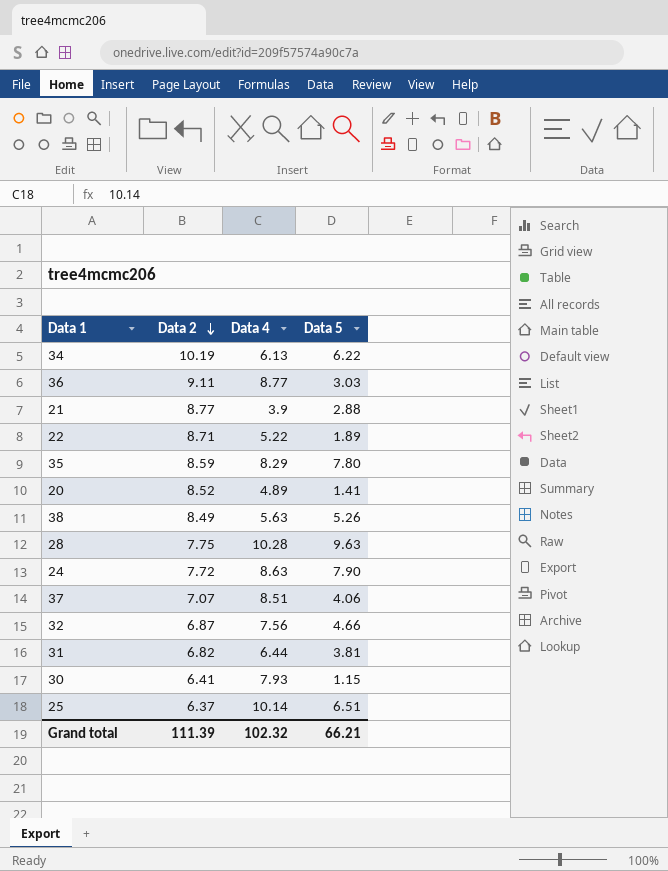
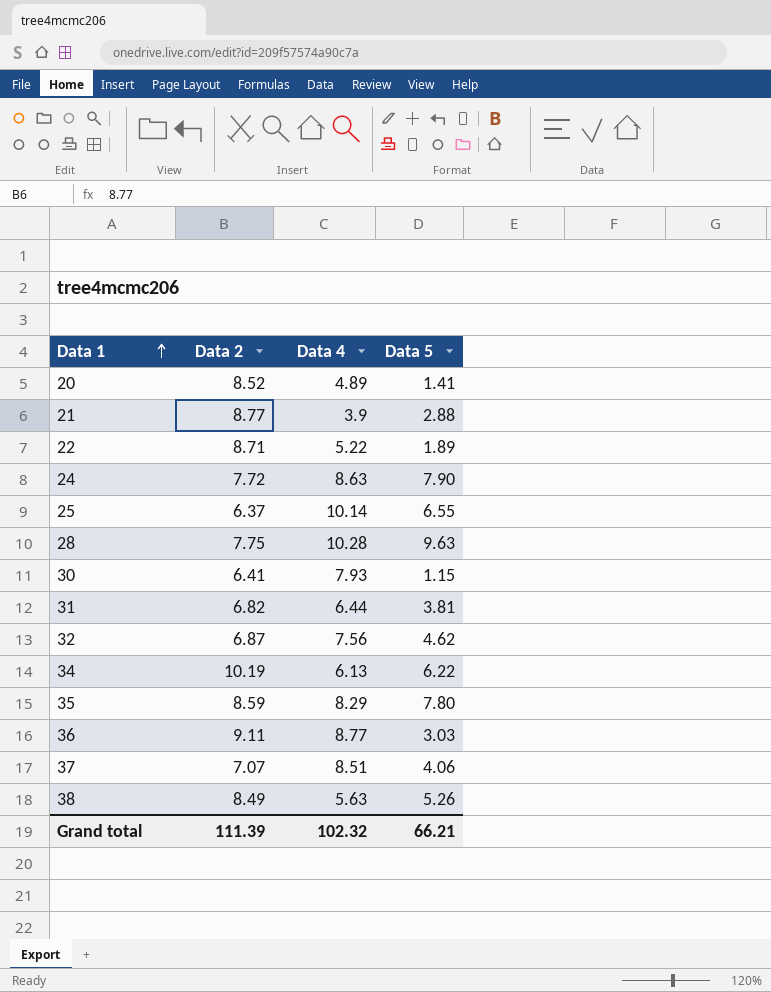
row order: Data 2 descending -> Data 1 ascending
25 | Data 5: 6.51 -> 6.55
32 | Data 5: 4.66 -> 4.62

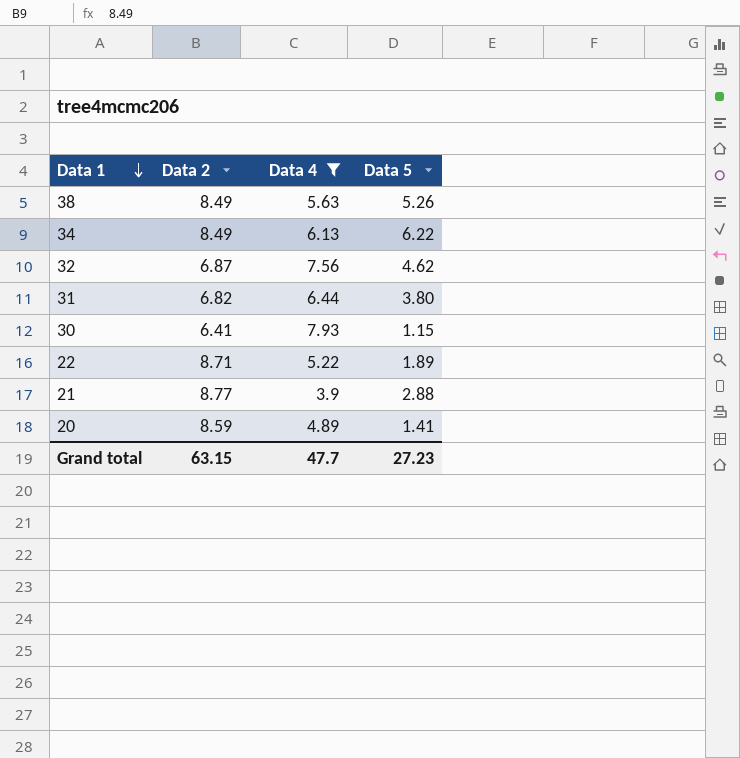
filter: none -> Data 4 <= 7.93
row order: Data 1 ascending -> Data 1 descending
34 | Data 2: 10.19 -> 8.49
31 | Data 5: 3.81 -> 3.80
20 | Data 2: 8.52 -> 8.59
Grand total | Data 2: 111.39 -> 63.15
Grand total | Data 4: 102.32 -> 47.7
Grand total | Data 5: 66.21 -> 27.23

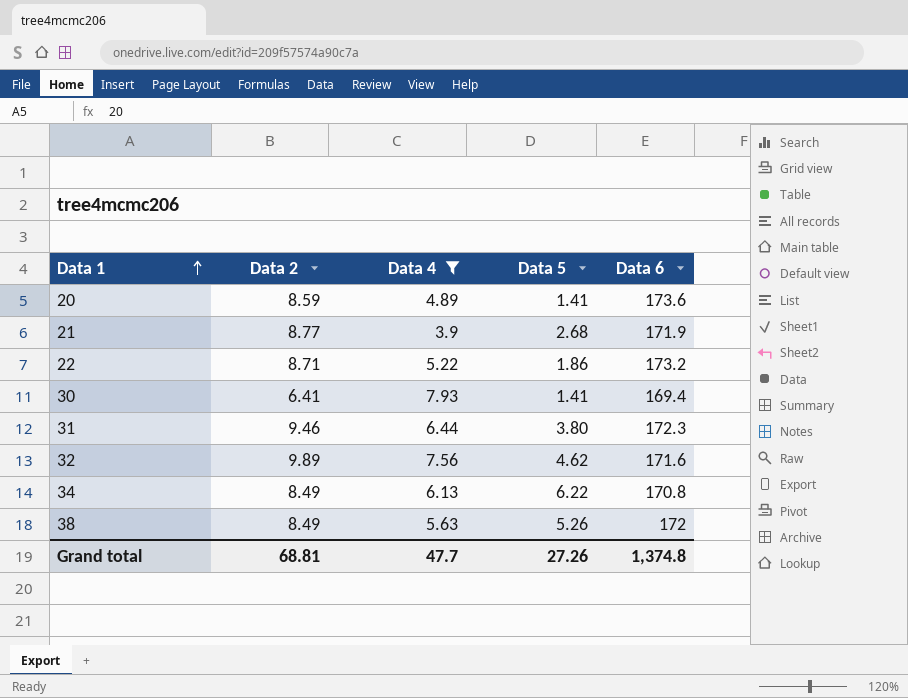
row order: Data 1 descending -> Data 1 ascending
column Data 6 | position: none -> 5
21 | Data 5: 2.88 -> 2.68
22 | Data 5: 1.89 -> 1.86
30 | Data 5: 1.15 -> 1.41
31 | Data 2: 6.82 -> 9.46
32 | Data 2: 6.87 -> 9.89
Grand total | Data 2: 63.15 -> 68.81
Grand total | Data 5: 27.23 -> 27.26

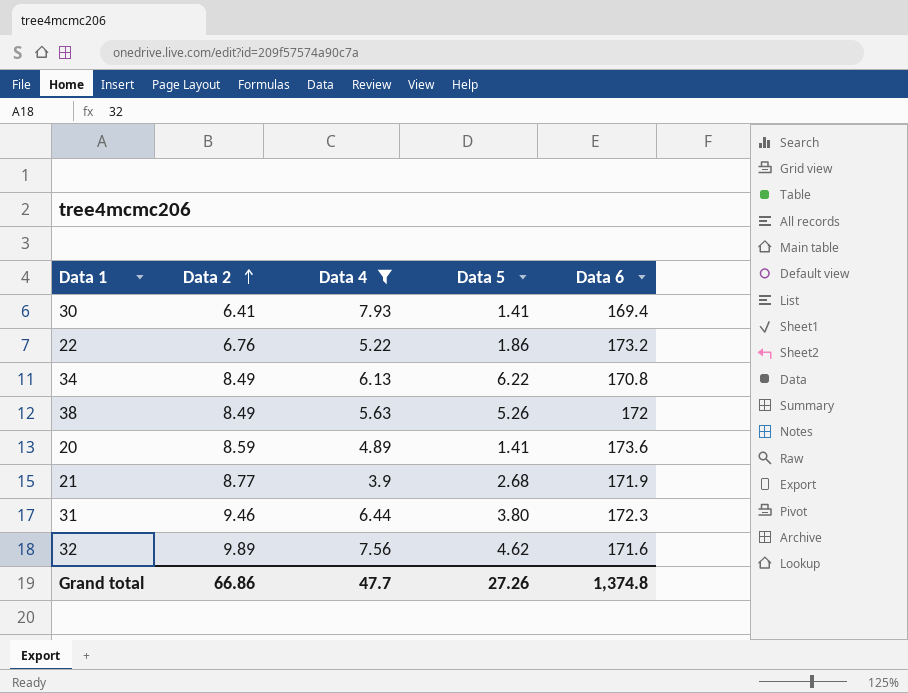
row order: Data 1 ascending -> Data 2 ascending
22 | Data 2: 8.71 -> 6.76
Grand total | Data 2: 68.81 -> 66.86

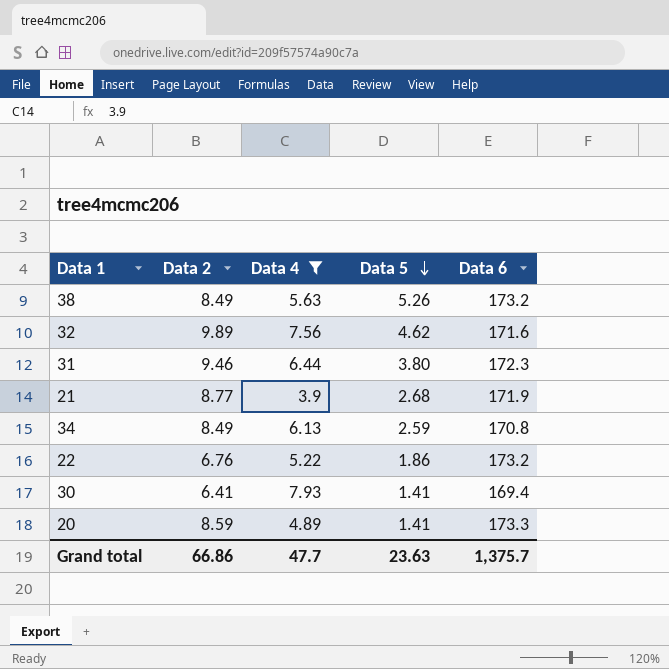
row order: Data 2 ascending -> Data 5 descending
38 | Data 6: 172 -> 173.2
34 | Data 5: 6.22 -> 2.59
20 | Data 6: 173.6 -> 173.3
Grand total | Data 5: 27.26 -> 23.63
Grand total | Data 6: 1,374.8 -> 1,375.7

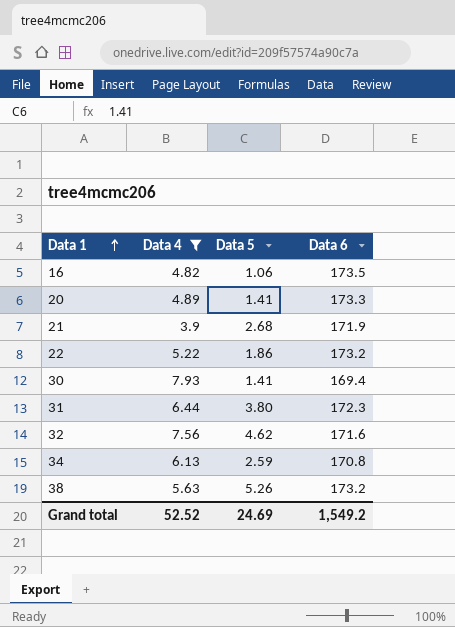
row order: Data 5 descending -> Data 1 ascending
column Data 2 | position: 2 -> none
row 16: none -> 4.82 | 1.06 | 173.5
Grand total | Data 4: 47.7 -> 52.52
Grand total | Data 5: 23.63 -> 24.69
Grand total | Data 6: 1,375.7 -> 1,549.2

